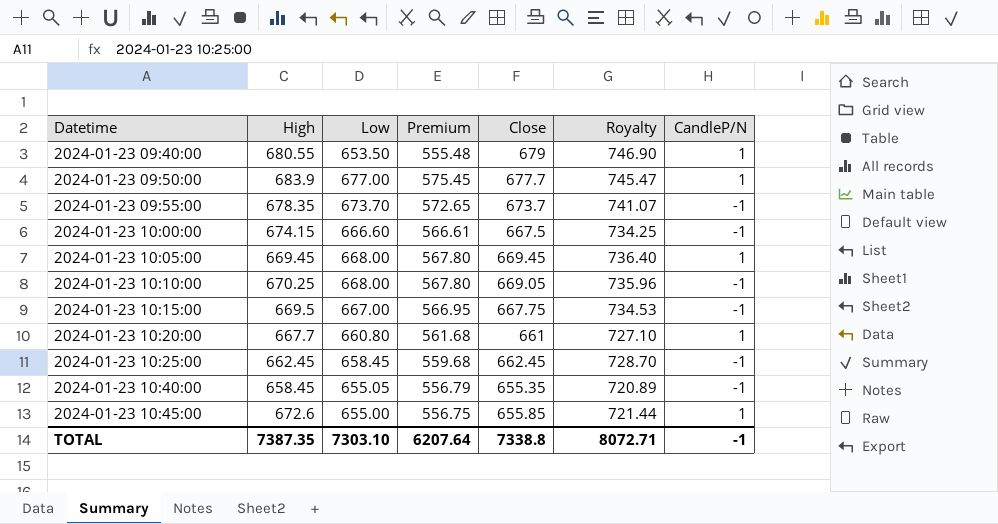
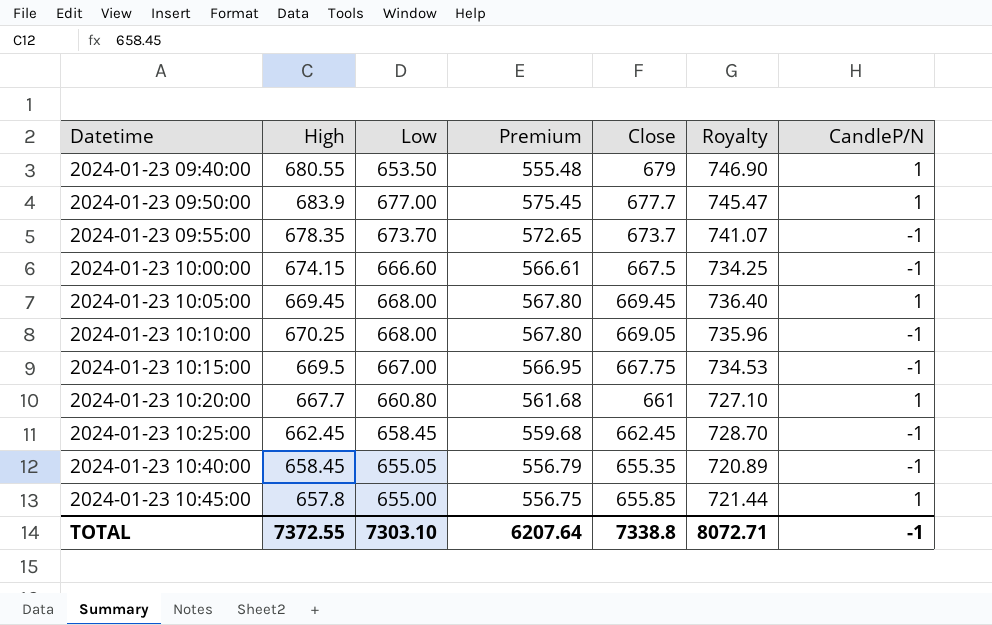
2024-01-23 10:45:00 | High: 672.6 -> 657.8
TOTAL | High: 7387.35 -> 7372.55

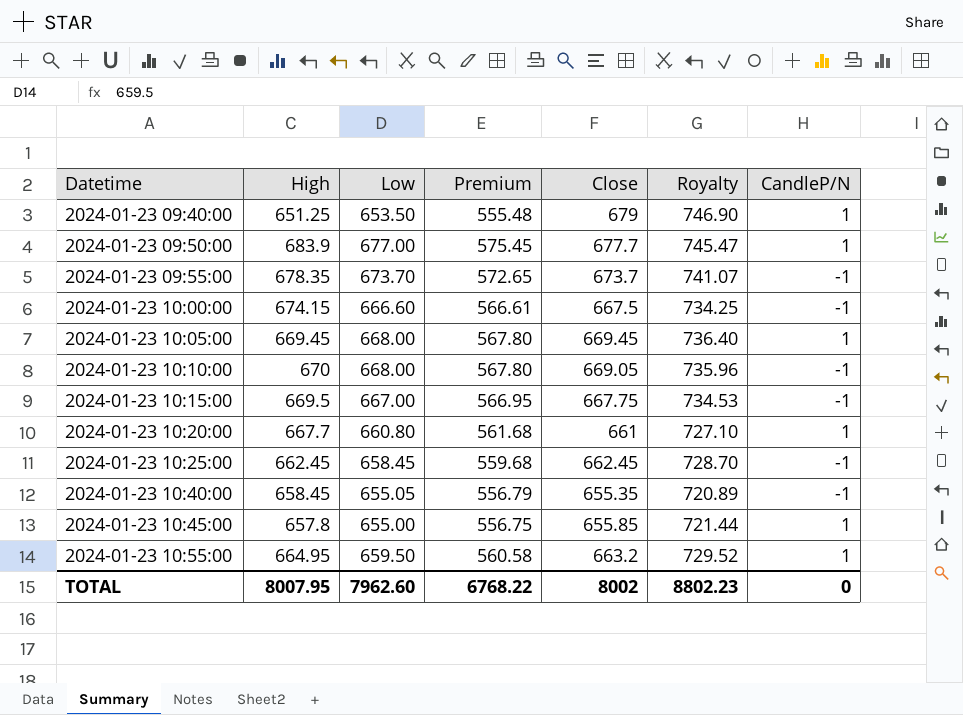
2024-01-23 09:40:00 | High: 680.55 -> 651.25
2024-01-23 10:10:00 | High: 670.25 -> 670
row 2024-01-23 10:55:00: none -> 664.95 | 659.50 | 560.58 | 663.2 | 729.52 | 1
TOTAL | High: 7372.55 -> 8007.95
TOTAL | Low: 7303.10 -> 7962.60
TOTAL | Premium: 6207.64 -> 6768.22
TOTAL | Close: 7338.8 -> 8002
TOTAL | Royalty: 8072.71 -> 8802.23
TOTAL | CandleP/N: -1 -> 0

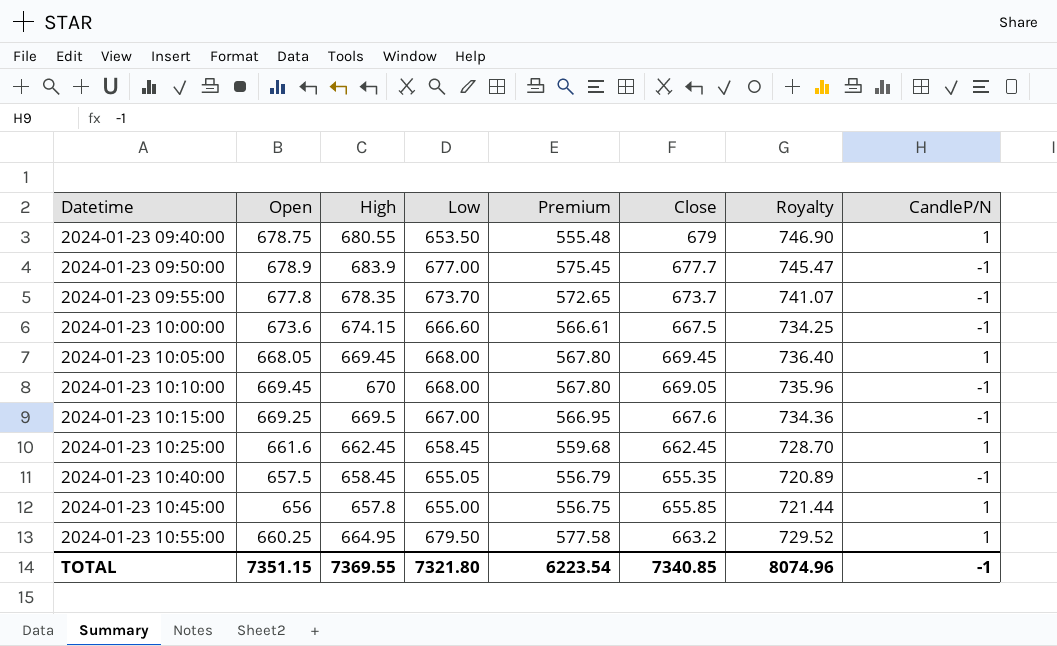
column Open | position: none -> 2
row 2024-01-23 10:20:00: 667.7 | 660.80 | 561.68 | 661 | 727.10 | 1 -> none
2024-01-23 09:40:00 | High: 651.25 -> 680.55
2024-01-23 09:50:00 | CandleP/N: 1 -> -1
2024-01-23 10:15:00 | Close: 667.75 -> 667.6
2024-01-23 10:15:00 | Royalty: 734.53 -> 734.36
2024-01-23 10:25:00 | CandleP/N: -1 -> 1
2024-01-23 10:55:00 | Low: 659.50 -> 679.50
2024-01-23 10:55:00 | Premium: 560.58 -> 577.58
TOTAL | High: 8007.95 -> 7369.55
TOTAL | Low: 7962.60 -> 7321.80
TOTAL | Premium: 6768.22 -> 6223.54
TOTAL | Close: 8002 -> 7340.85
TOTAL | Royalty: 8802.23 -> 8074.96
TOTAL | CandleP/N: 0 -> -1

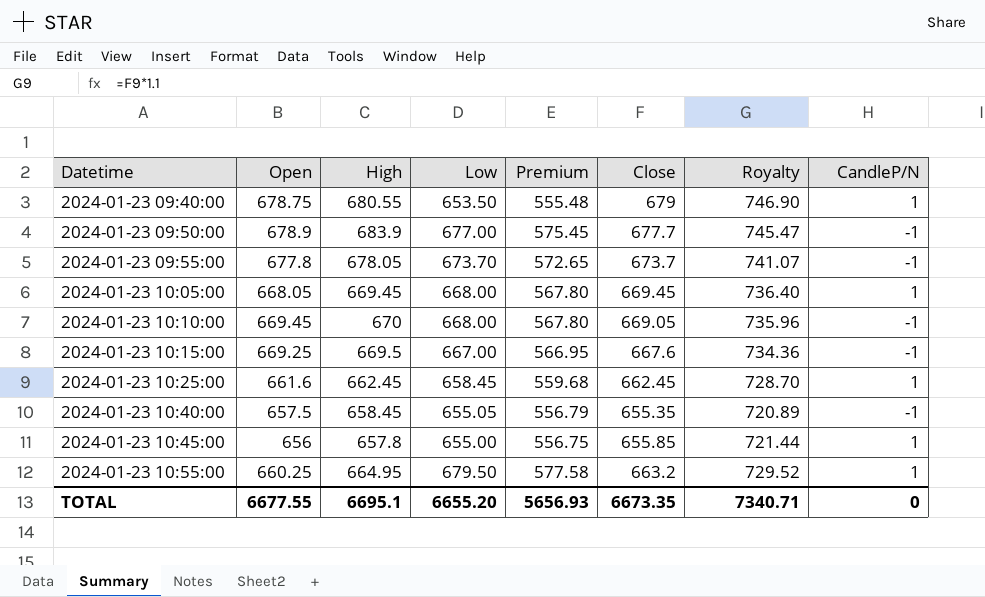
row 2024-01-23 10:00:00: 673.6 | 674.15 | 666.60 | 566.61 | 667.5 | 734.25 | -1 -> none
2024-01-23 09:55:00 | High: 678.35 -> 678.05
TOTAL | Open: 7351.15 -> 6677.55
TOTAL | High: 7369.55 -> 6695.1
TOTAL | Low: 7321.80 -> 6655.20
TOTAL | Premium: 6223.54 -> 5656.93
TOTAL | Close: 7340.85 -> 6673.35
TOTAL | Royalty: 8074.96 -> 7340.71
TOTAL | CandleP/N: -1 -> 0

